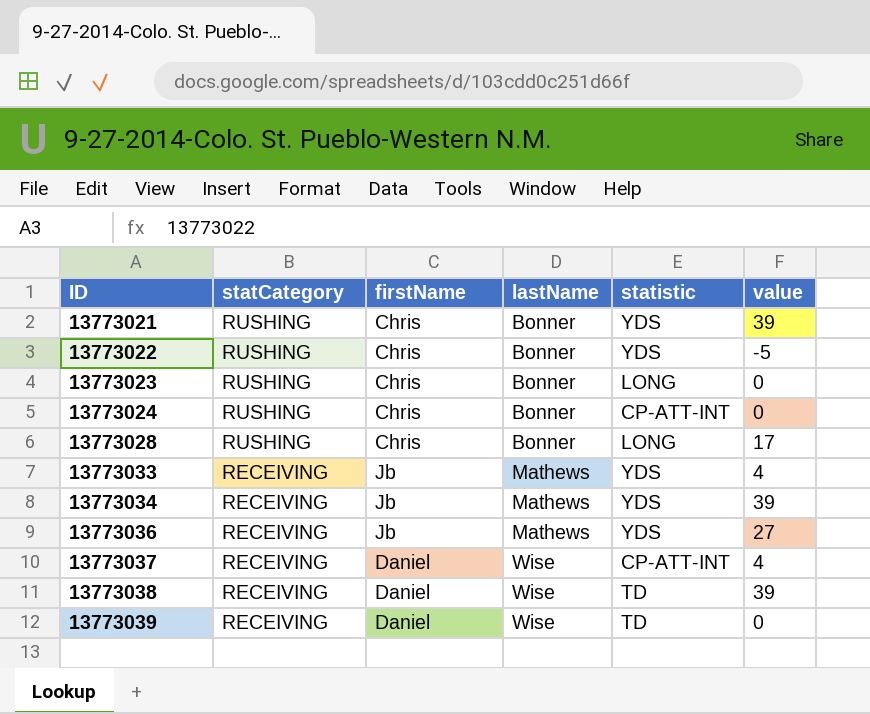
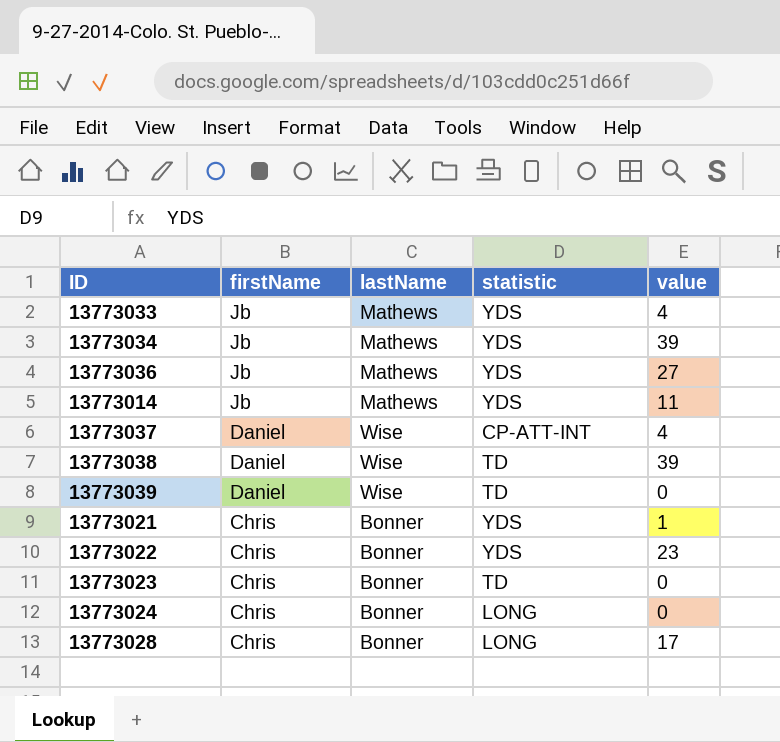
row order: ID ascending -> firstName descending
column statCategory | position: 2 -> none
row 13773014: none -> Jb | Mathews | YDS | 11
13773021 | value: 39 -> 1
13773022 | value: -5 -> 23
13773023 | statistic: LONG -> TD
13773024 | statistic: CP-ATT-INT -> LONG

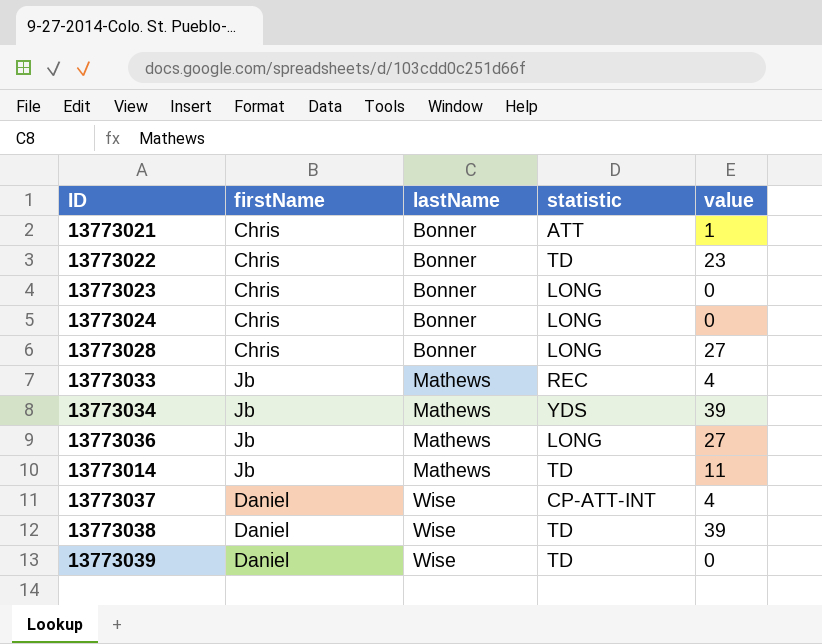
row order: firstName descending -> lastName ascending
13773021 | statistic: YDS -> ATT
13773022 | statistic: YDS -> TD
13773023 | statistic: TD -> LONG
13773028 | value: 17 -> 27
13773033 | statistic: YDS -> REC
13773036 | statistic: YDS -> LONG
13773014 | statistic: YDS -> TD

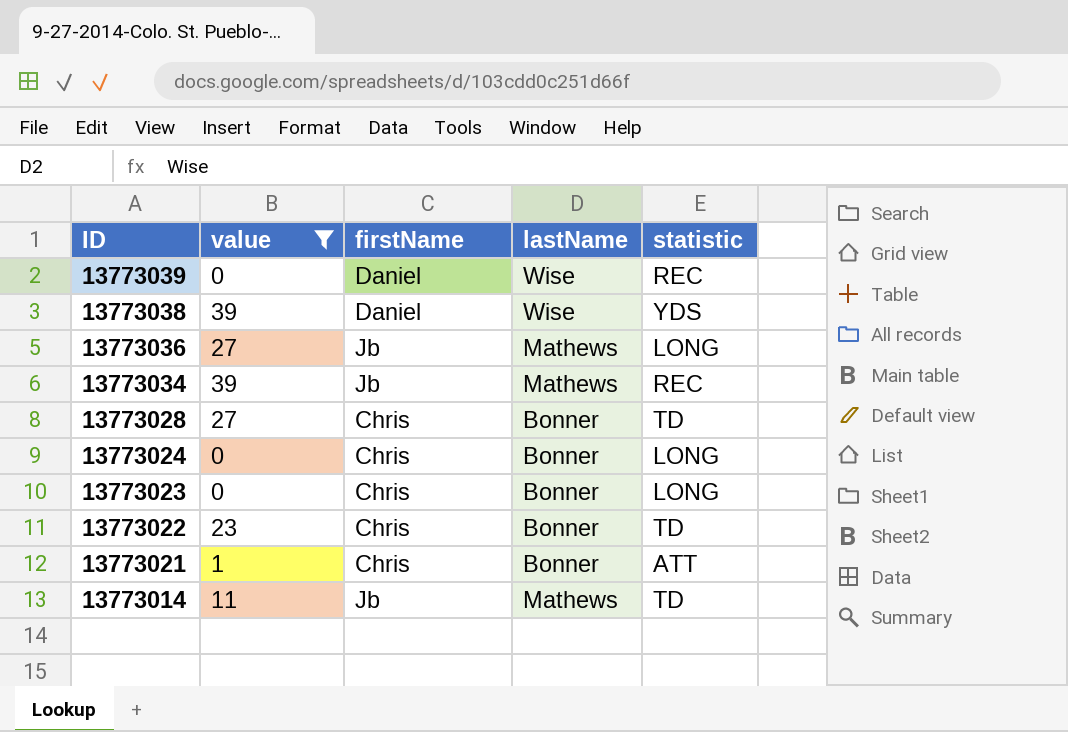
filter: none -> value != 4
row order: lastName ascending -> ID descending
column value | position: 5 -> 2
13773039 | statistic: TD -> REC
13773038 | statistic: TD -> YDS
13773034 | statistic: YDS -> REC
13773028 | statistic: LONG -> TD

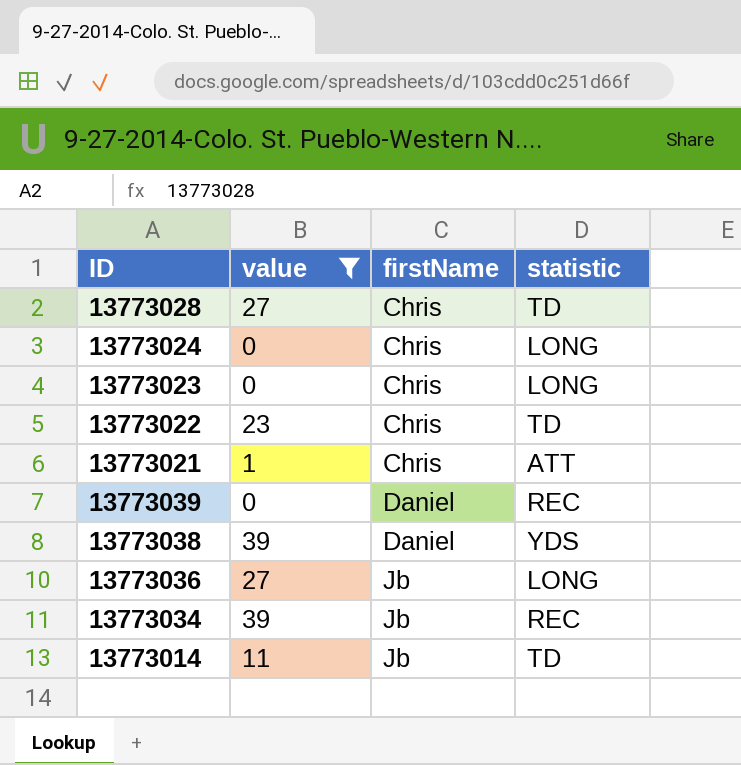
row order: ID descending -> firstName ascending
column lastName | position: 4 -> none

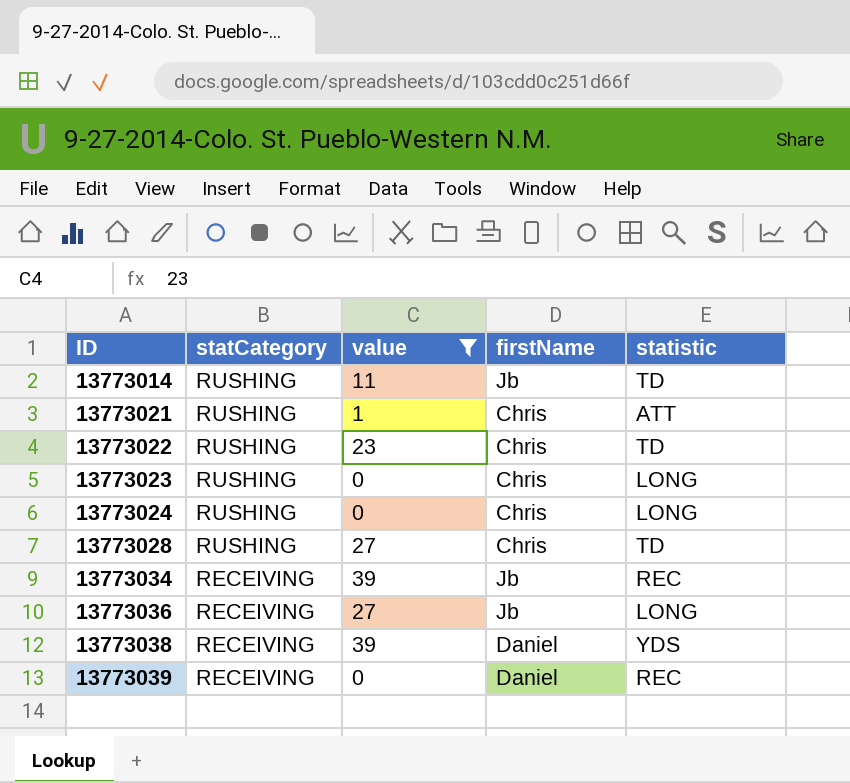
row order: firstName ascending -> ID ascending
column statCategory | position: none -> 2

